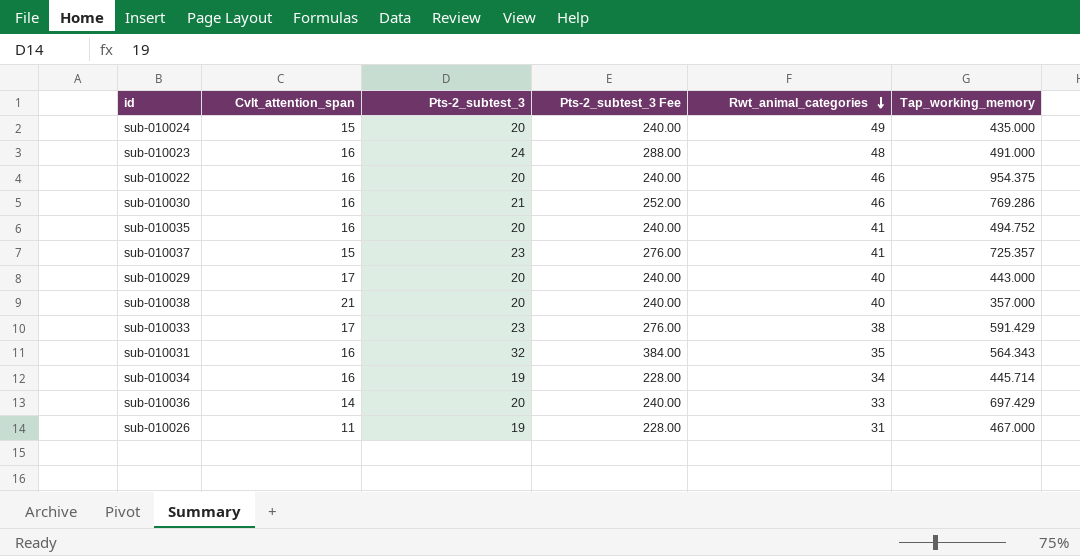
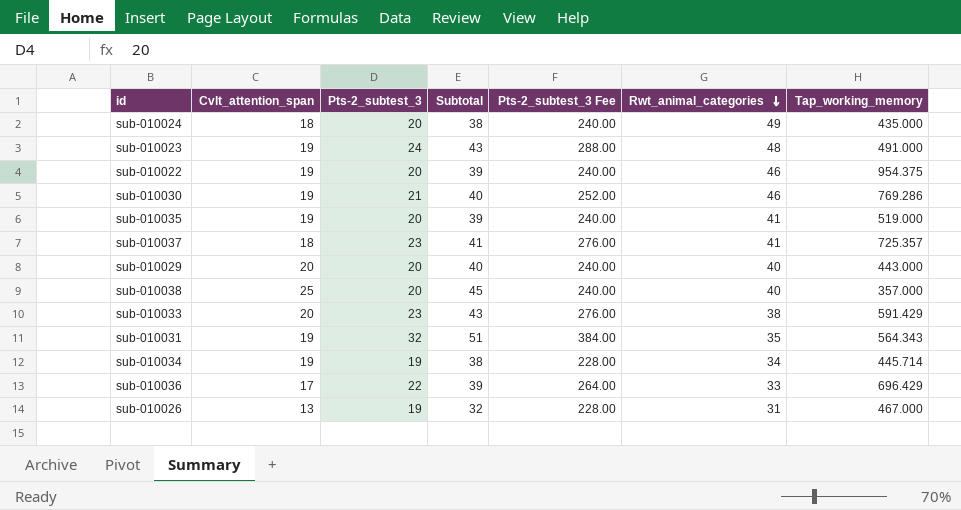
column Subtotal | formula: none -> [Cvlt_attention_span] + [Pts-2_subtest_3]
sub-010024 | Cvlt_attention_span: 15 -> 18
sub-010023 | Cvlt_attention_span: 16 -> 19
sub-010022 | Cvlt_attention_span: 16 -> 19
sub-010030 | Cvlt_attention_span: 16 -> 19
sub-010035 | Cvlt_attention_span: 16 -> 19
sub-010035 | Tap_working_memory: 494.752 -> 519.000
sub-010037 | Cvlt_attention_span: 15 -> 18
sub-010029 | Cvlt_attention_span: 17 -> 20
sub-010038 | Cvlt_attention_span: 21 -> 25
sub-010033 | Cvlt_attention_span: 17 -> 20
sub-010031 | Cvlt_attention_span: 16 -> 19
sub-010034 | Cvlt_attention_span: 16 -> 19
sub-010036 | Cvlt_attention_span: 14 -> 17
sub-010036 | Pts-2_subtest_3: 20 -> 22
sub-010036 | Pts-2_subtest_3 Fee: 240.00 -> 264.00
sub-010036 | Tap_working_memory: 697.429 -> 696.429
sub-010026 | Cvlt_attention_span: 11 -> 13

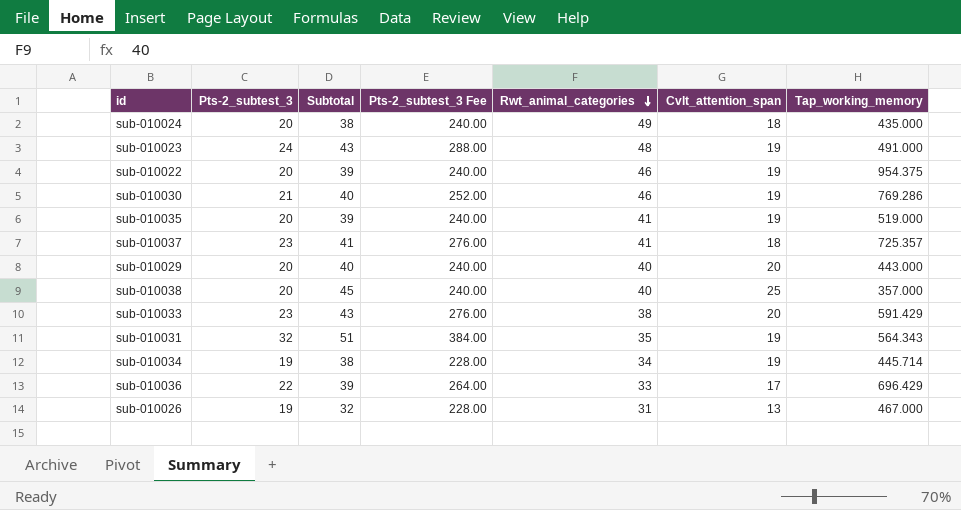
column Cvlt_attention_span | position: 2 -> 6

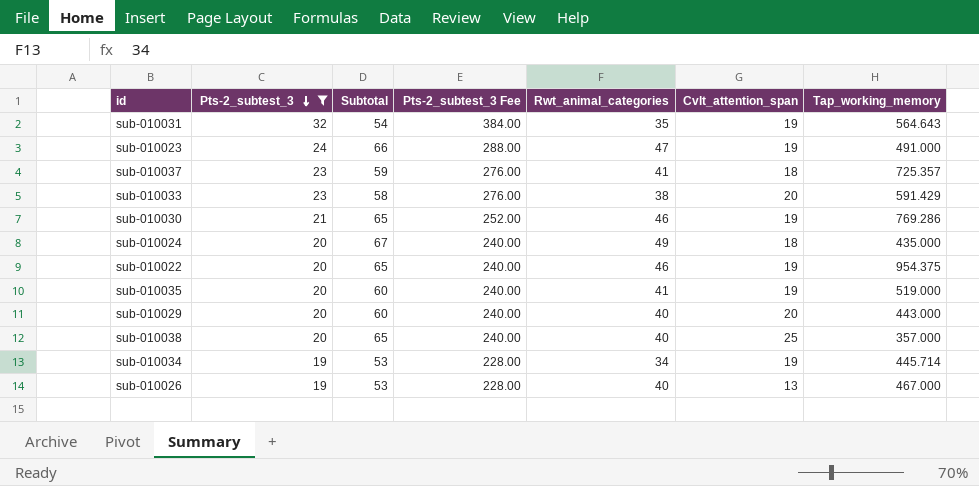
filter: none -> Pts-2_subtest_3 != 22
row order: Rwt_animal_categories descending -> Pts-2_subtest_3 descending
column Subtotal | formula: [Pts-2_subtest_3] + [Cvlt_attention_span] -> [Rwt_animal_categories] + [Cvlt_attention_span]
sub-010031 | Tap_working_memory: 564.343 -> 564.643
sub-010023 | Rwt_animal_categories: 48 -> 47
sub-010026 | Rwt_animal_categories: 31 -> 40

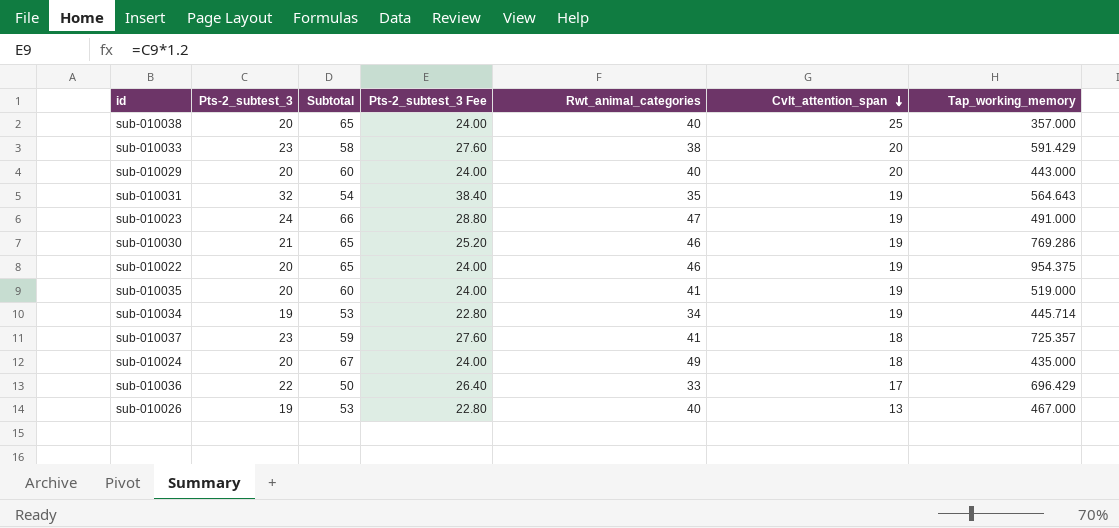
filter: Pts-2_subtest_3 != 22 -> none
row order: Pts-2_subtest_3 descending -> Cvlt_attention_span descending
column Pts-2_subtest_3 Fee | formula: [Pts-2_subtest_3] * 12 -> [Pts-2_subtest_3] * 1.2

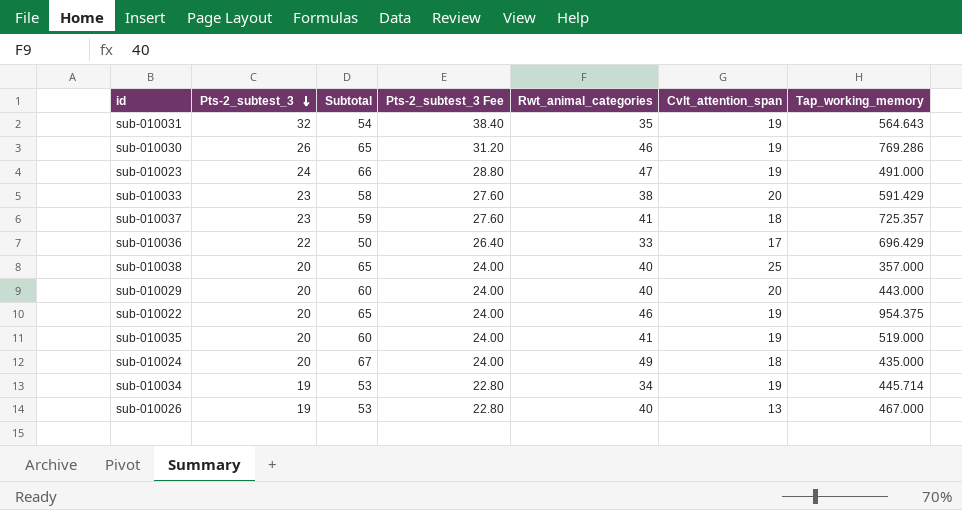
row order: Cvlt_attention_span descending -> Pts-2_subtest_3 descending
sub-010030 | Pts-2_subtest_3: 21 -> 26
sub-010030 | Pts-2_subtest_3 Fee: 25.20 -> 31.20

